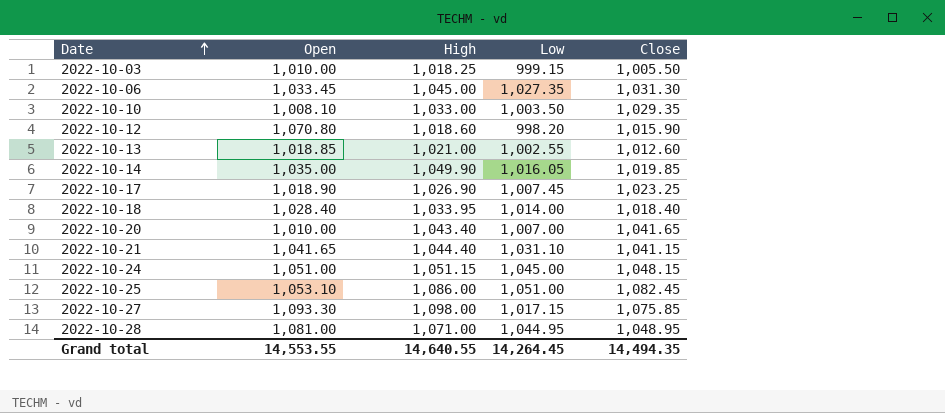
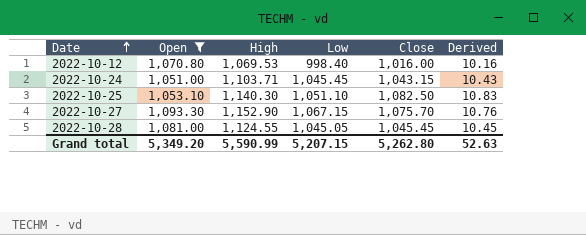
filter: none -> Open >= 1,051.00
column Derived | formula: none -> [Close] * 0.01
2022-10-12 | High: 1,018.60 -> 1,069.53
2022-10-12 | Low: 998.20 -> 998.40
2022-10-12 | Close: 1,015.90 -> 1,016.00
2022-10-24 | High: 1,051.15 -> 1,103.71
2022-10-24 | Low: 1,045.00 -> 1,045.45
2022-10-24 | Close: 1,048.15 -> 1,043.15
2022-10-25 | High: 1,086.00 -> 1,140.30
2022-10-25 | Low: 1,051.00 -> 1,051.10
2022-10-25 | Close: 1,082.45 -> 1,082.50
2022-10-27 | High: 1,098.00 -> 1,152.90
2022-10-27 | Low: 1,017.15 -> 1,067.15
2022-10-27 | Close: 1,075.85 -> 1,075.70
2022-10-28 | High: 1,071.00 -> 1,124.55
2022-10-28 | Low: 1,044.95 -> 1,045.05
2022-10-28 | Close: 1,048.95 -> 1,045.45
Grand total | Open: 14,553.55 -> 5,349.20
Grand total | High: 14,640.55 -> 5,590.99
Grand total | Low: 14,264.45 -> 5,207.15
Grand total | Close: 14,494.35 -> 5,262.80

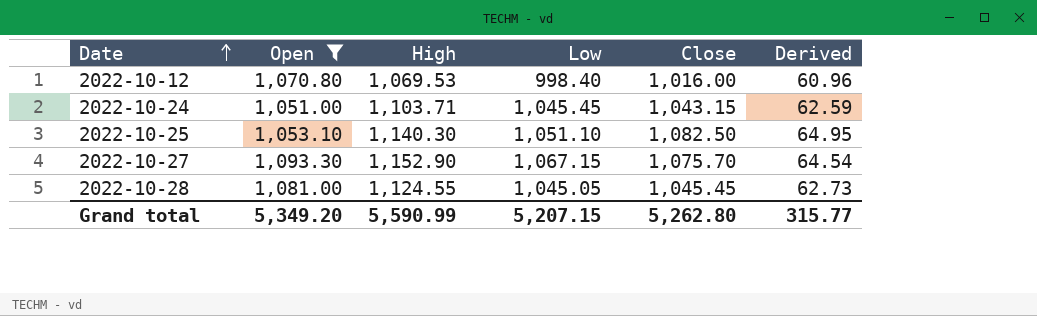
column Derived | formula: [Close] * 0.01 -> [Close] * 0.06
Grand total | Derived: 52.63 -> 315.77

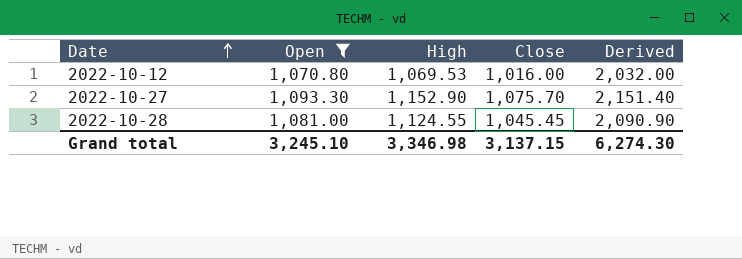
column Low | position: 4 -> none
column Derived | formula: [Close] * 0.06 -> [Close] * 2
row 2022-10-24: 1,051.00 | 1,103.71 | 1,045.45 | 1,043.15 | 62.59 -> none
row 2022-10-25: 1,053.10 | 1,140.30 | 1,051.10 | 1,082.50 | 64.95 -> none
Grand total | Open: 5,349.20 -> 3,245.10
Grand total | High: 5,590.99 -> 3,346.98
Grand total | Close: 5,262.80 -> 3,137.15
Grand total | Derived: 315.77 -> 6,274.30

